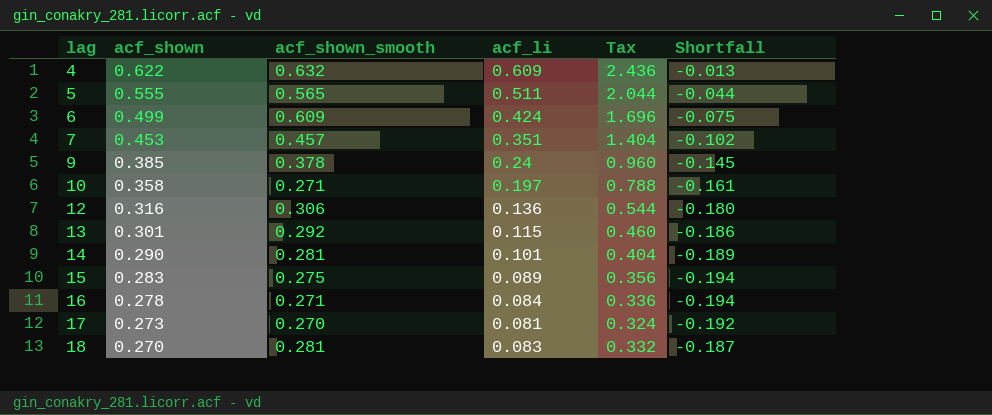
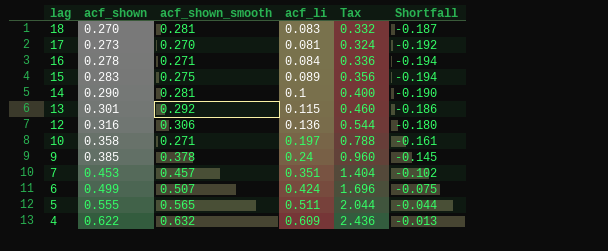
row order: lag ascending -> lag descending
14 | acf_li: 0.101 -> 0.1
14 | Tax: 0.404 -> 0.400
14 | Shortfall: -0.189 -> -0.190
6 | acf_shown_smooth: 0.609 -> 0.507

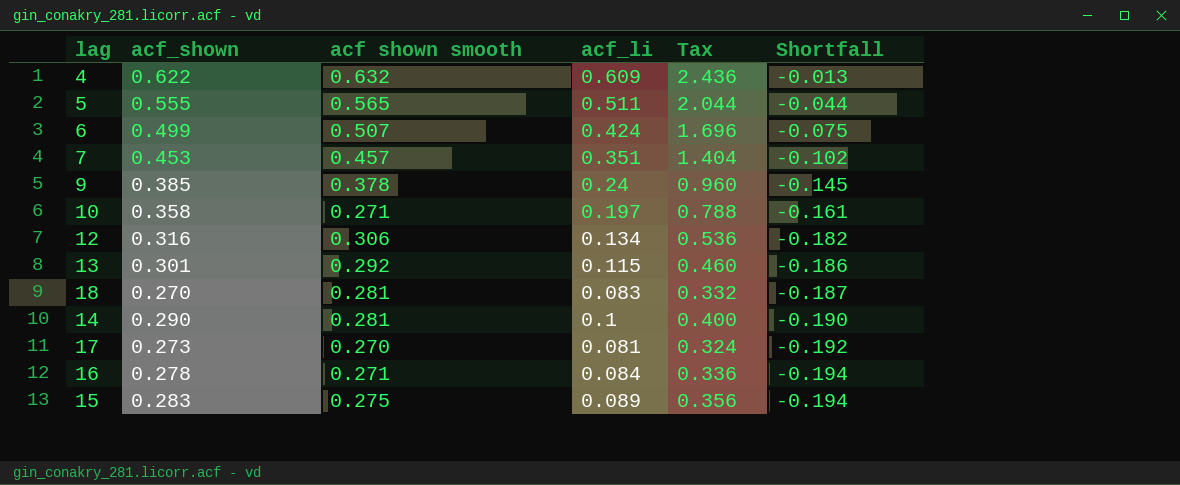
row order: lag descending -> Shortfall descending
column name: acf_shown_smooth -> acf shown smooth
12 | acf_li: 0.136 -> 0.134
12 | Tax: 0.544 -> 0.536
12 | Shortfall: -0.180 -> -0.182

